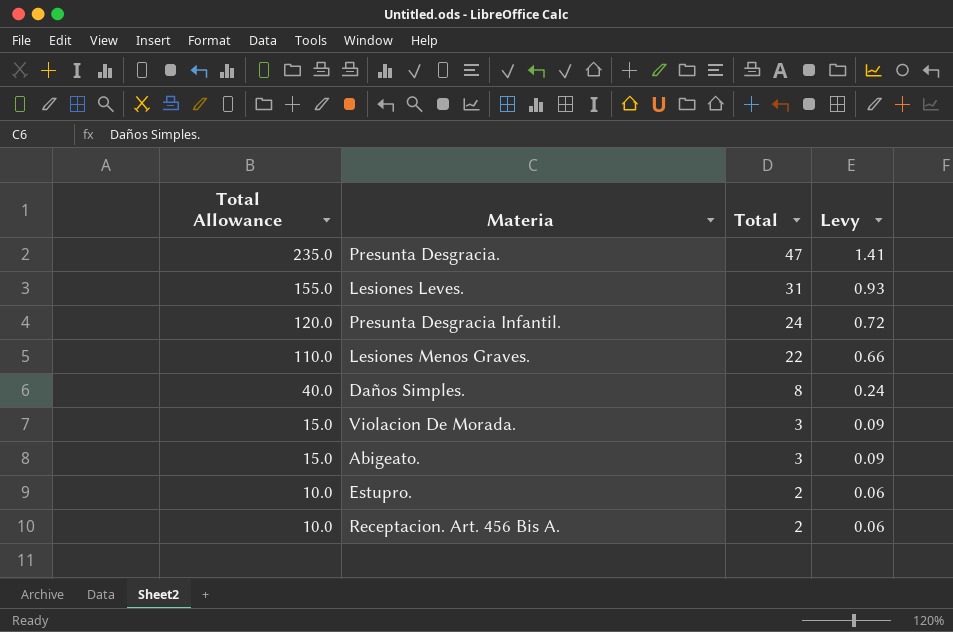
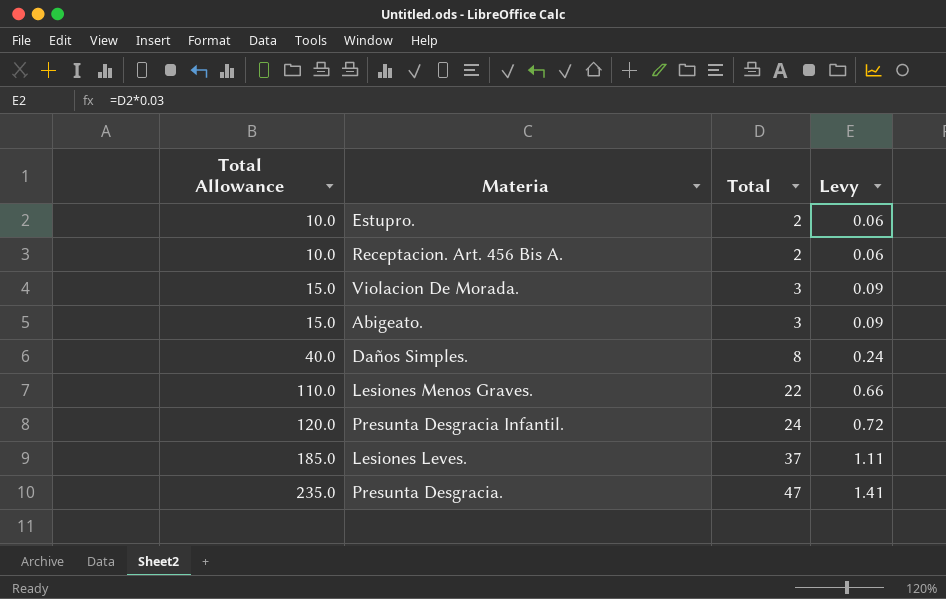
row order: Total Allowance descending -> Total Allowance ascending
Lesiones Leves. | Total Allowance: 155.0 -> 185.0
Lesiones Leves. | Total: 31 -> 37
Lesiones Leves. | Levy: 0.93 -> 1.11

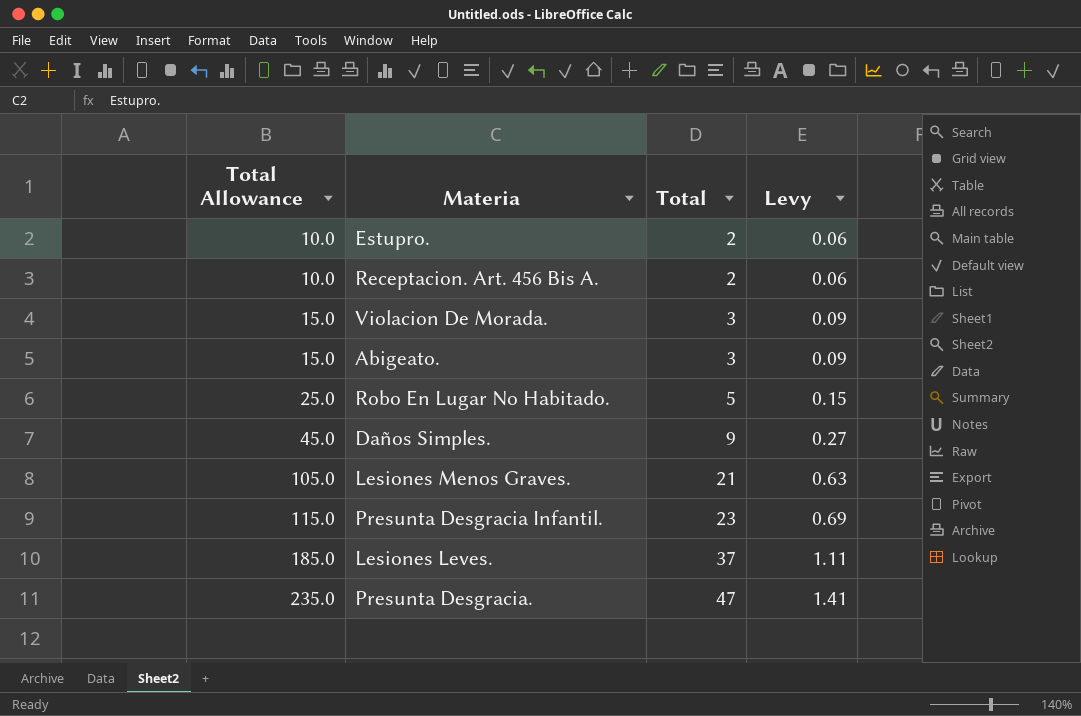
row Robo En Lugar No Habitado.: none -> 25.0 | 5 | 0.15
Daños Simples. | Total Allowance: 40.0 -> 45.0
Daños Simples. | Total: 8 -> 9
Daños Simples. | Levy: 0.24 -> 0.27
Lesiones Menos Graves. | Total Allowance: 110.0 -> 105.0
Lesiones Menos Graves. | Total: 22 -> 21
Lesiones Menos Graves. | Levy: 0.66 -> 0.63
Presunta Desgracia Infantil. | Total Allowance: 120.0 -> 115.0
Presunta Desgracia Infantil. | Total: 24 -> 23
Presunta Desgracia Infantil. | Levy: 0.72 -> 0.69

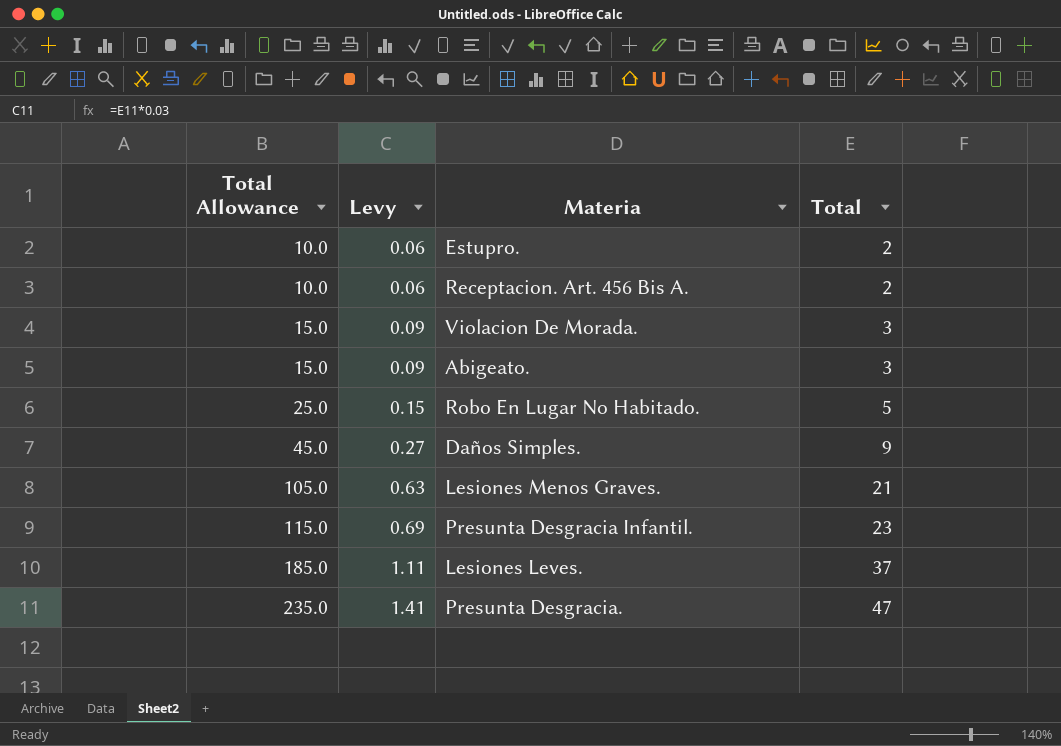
column Levy | position: 4 -> 2

